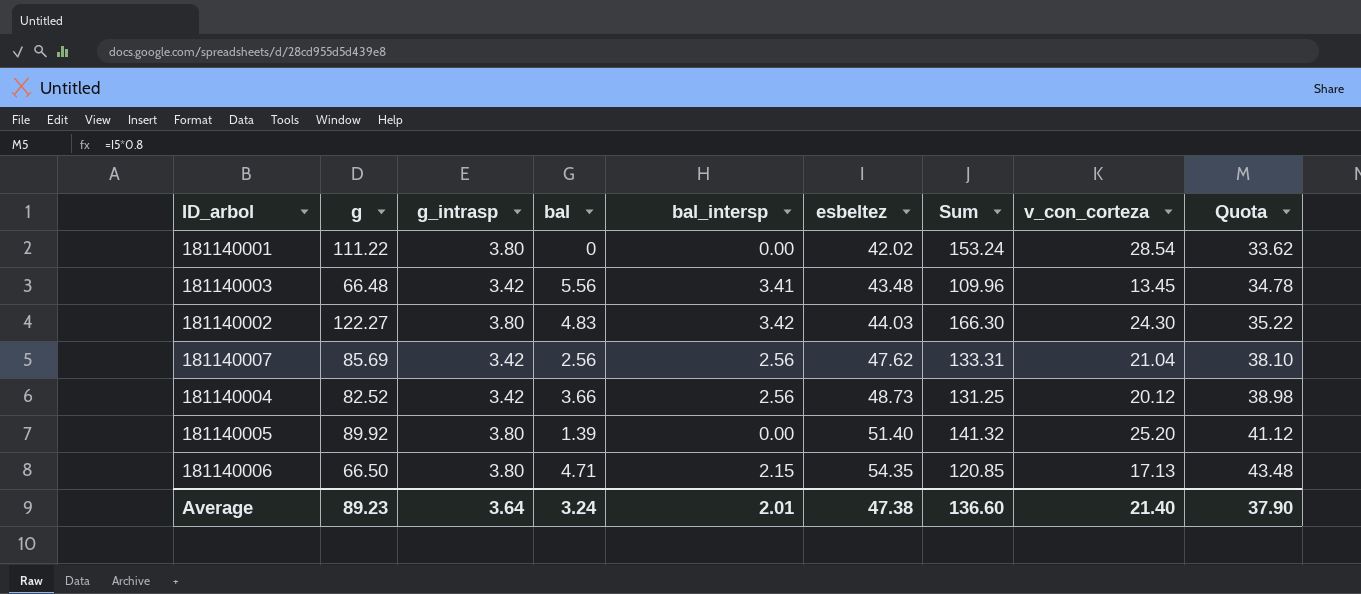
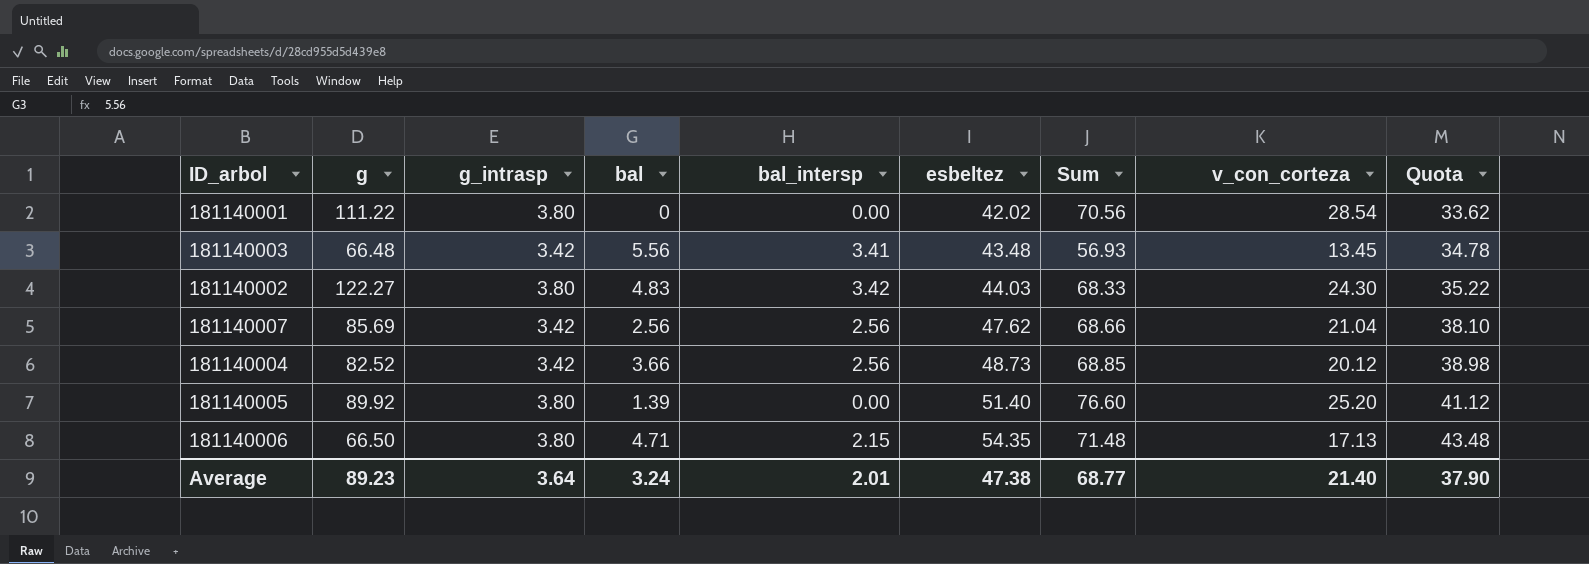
column Sum | formula: [g] + [esbeltez] -> [esbeltez] + [v_con_corteza]
Average | Sum: 136.60 -> 68.77

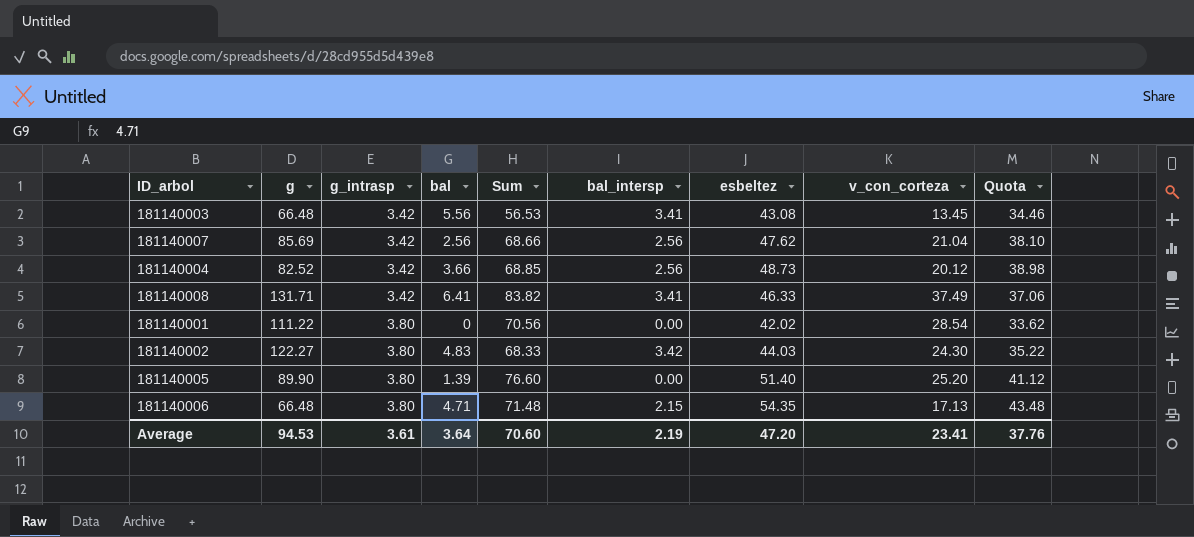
row order: esbeltez ascending -> g_intrasp ascending
column Sum | position: 7 -> 5
181140003 | Sum: 56.93 -> 56.53
181140003 | esbeltez: 43.48 -> 43.08
181140003 | Quota: 34.78 -> 34.46
row 181140008: none -> 131.71 | 3.42 | 6.41 | 83.82 | 3.41 | 46.33 | 37.49 | 37.06
181140005 | g: 89.92 -> 89.90
181140006 | g: 66.50 -> 66.48
Average | g: 89.23 -> 94.53
Average | g_intrasp: 3.64 -> 3.61
Average | bal: 3.24 -> 3.64
Average | Sum: 68.77 -> 70.60
Average | bal_intersp: 2.01 -> 2.19
Average | esbeltez: 47.38 -> 47.20
Average | v_con_corteza: 21.40 -> 23.41
Average | Quota: 37.90 -> 37.76

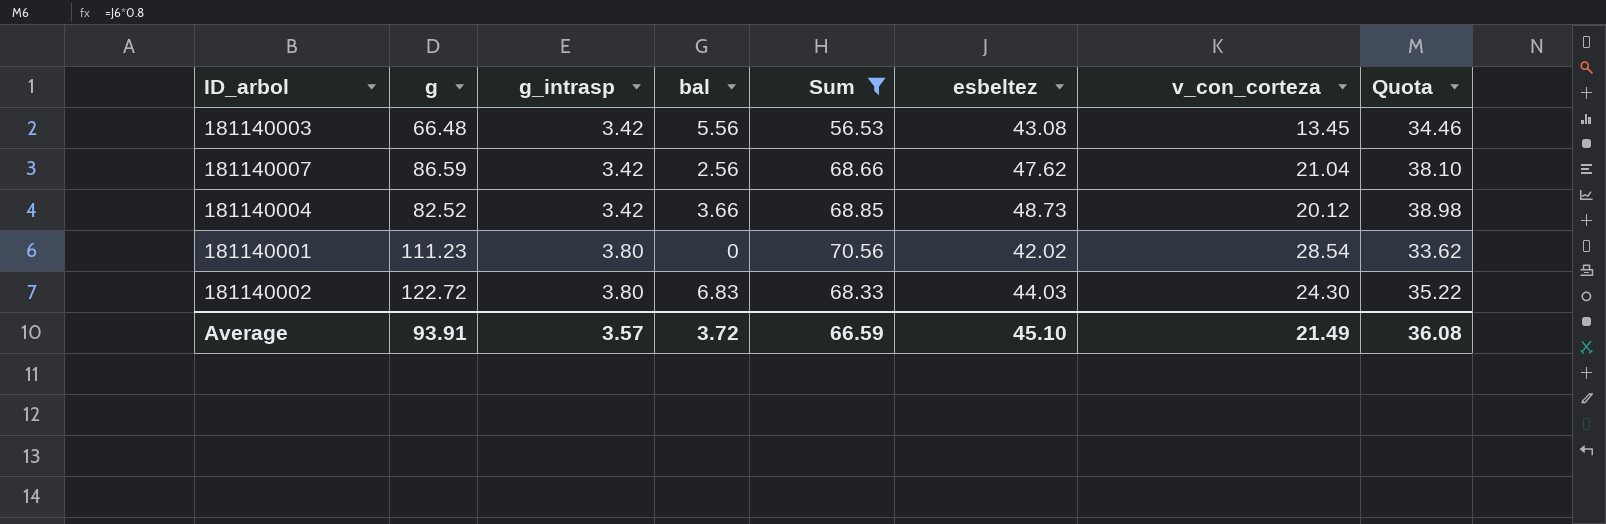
filter: none -> Sum <= 70.56
column bal_intersp | position: 6 -> none
181140007 | g: 85.69 -> 86.59
181140001 | g: 111.22 -> 111.23
181140002 | g: 122.27 -> 122.72
181140002 | bal: 4.83 -> 6.83
Average | g: 94.53 -> 93.91
Average | g_intrasp: 3.61 -> 3.57
Average | bal: 3.64 -> 3.72
Average | Sum: 70.60 -> 66.59
Average | esbeltez: 47.20 -> 45.10
Average | v_con_corteza: 23.41 -> 21.49
Average | Quota: 37.76 -> 36.08

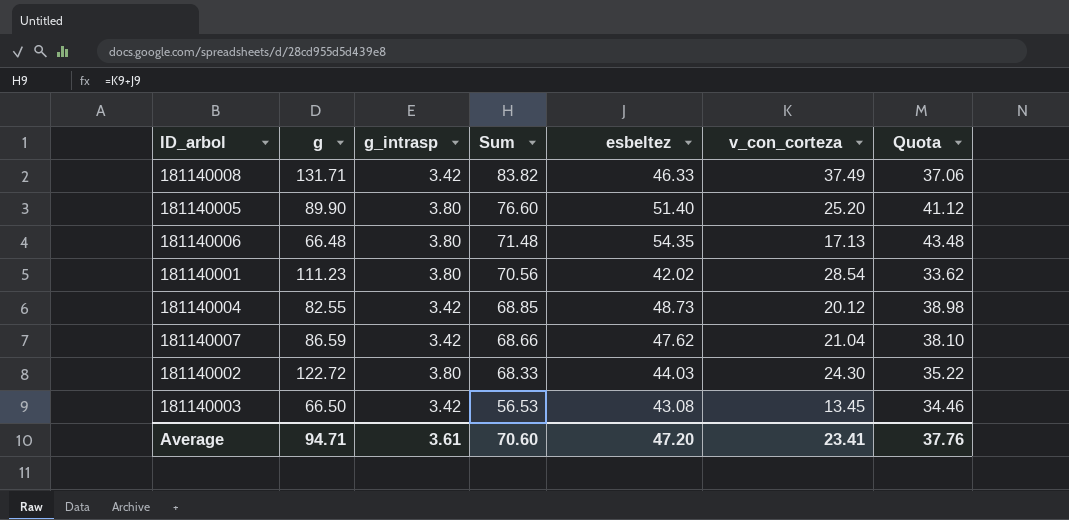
filter: Sum <= 70.56 -> none
row order: g_intrasp ascending -> Sum descending
column bal | position: 4 -> none
181140004 | g: 82.52 -> 82.55
181140003 | g: 66.48 -> 66.50
Average | g: 93.91 -> 94.71
Average | g_intrasp: 3.57 -> 3.61
Average | Sum: 66.59 -> 70.60
Average | esbeltez: 45.10 -> 47.20
Average | v_con_corteza: 21.49 -> 23.41
Average | Quota: 36.08 -> 37.76

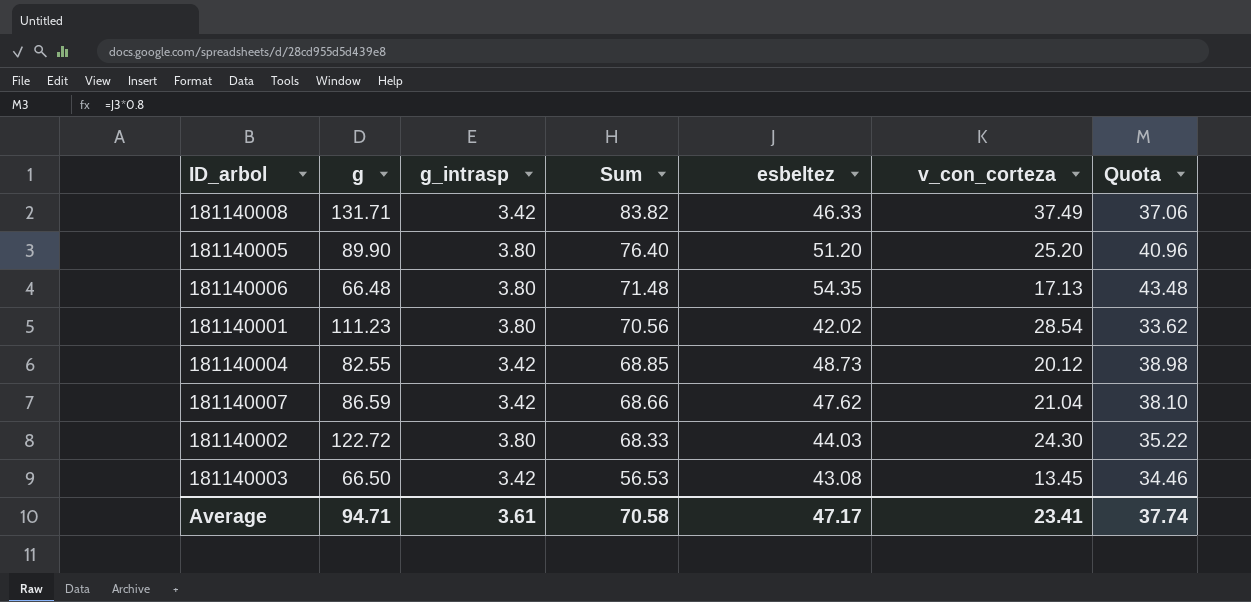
181140005 | Sum: 76.60 -> 76.40
181140005 | esbeltez: 51.40 -> 51.20
181140005 | Quota: 41.12 -> 40.96
Average | Sum: 70.60 -> 70.58
Average | esbeltez: 47.20 -> 47.17
Average | Quota: 37.76 -> 37.74

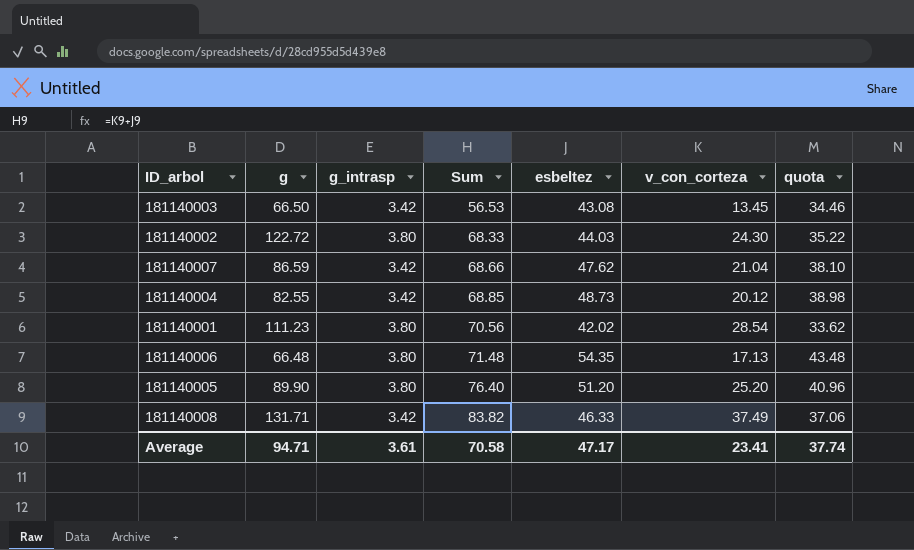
row order: Sum descending -> Sum ascending
column name: Quota -> quota

